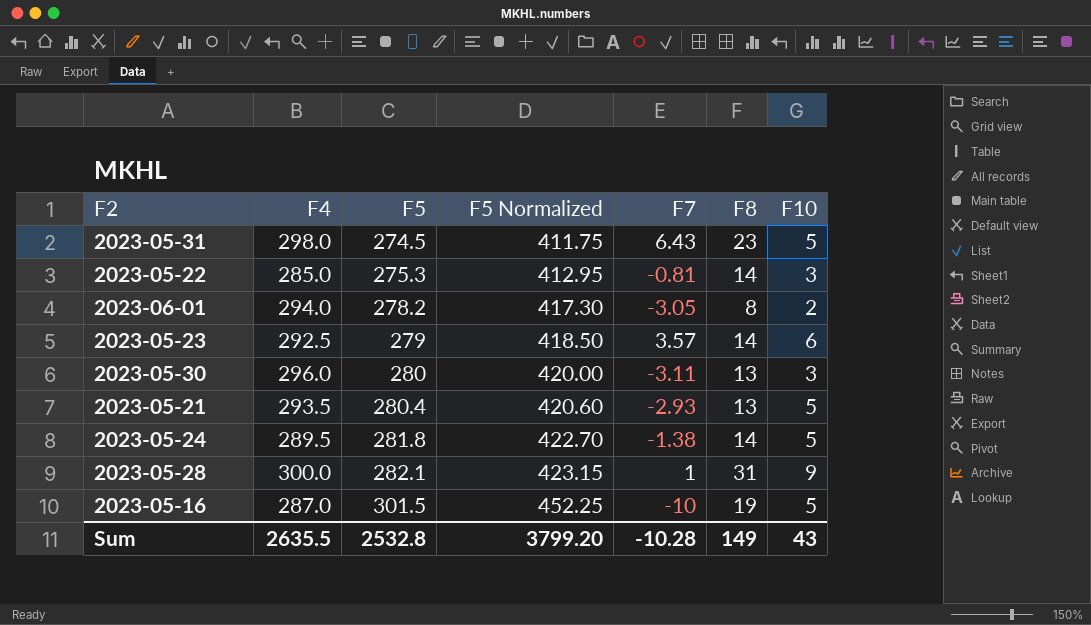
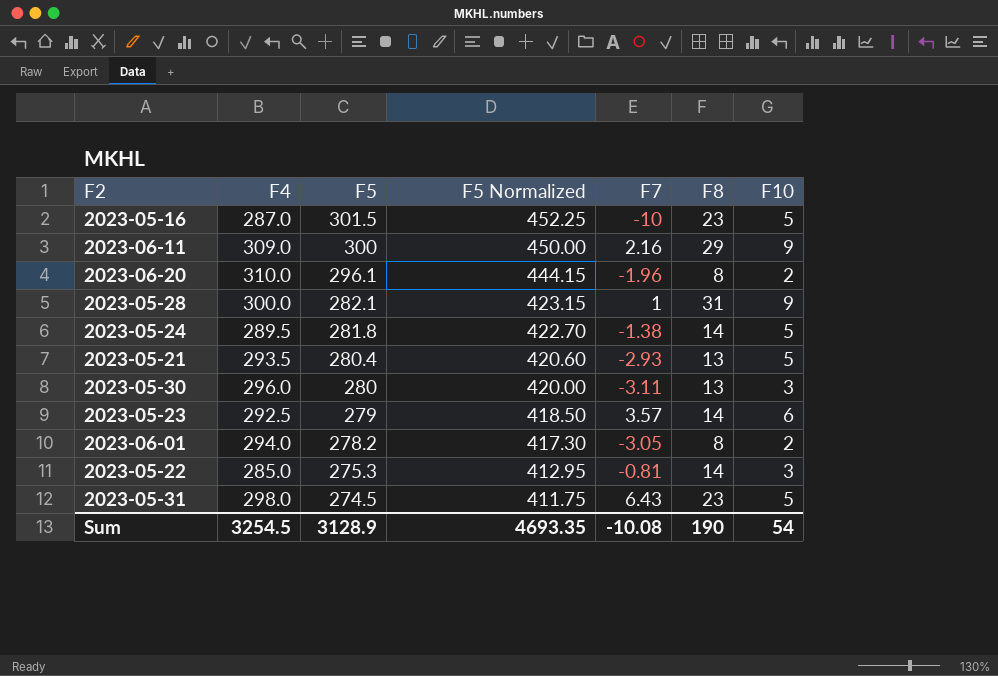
row order: F5 ascending -> F5 descending
2023-05-16 | F8: 19 -> 23
row 2023-06-11: none -> 309.0 | 300 | 450.00 | 2.16 | 29 | 9
row 2023-06-20: none -> 310.0 | 296.1 | 444.15 | -1.96 | 8 | 2
Sum | F4: 2635.5 -> 3254.5
Sum | F5: 2532.8 -> 3128.9
Sum | F5 Normalized: 3799.20 -> 4693.35
Sum | F7: -10.28 -> -10.08
Sum | F8: 149 -> 190
Sum | F10: 43 -> 54

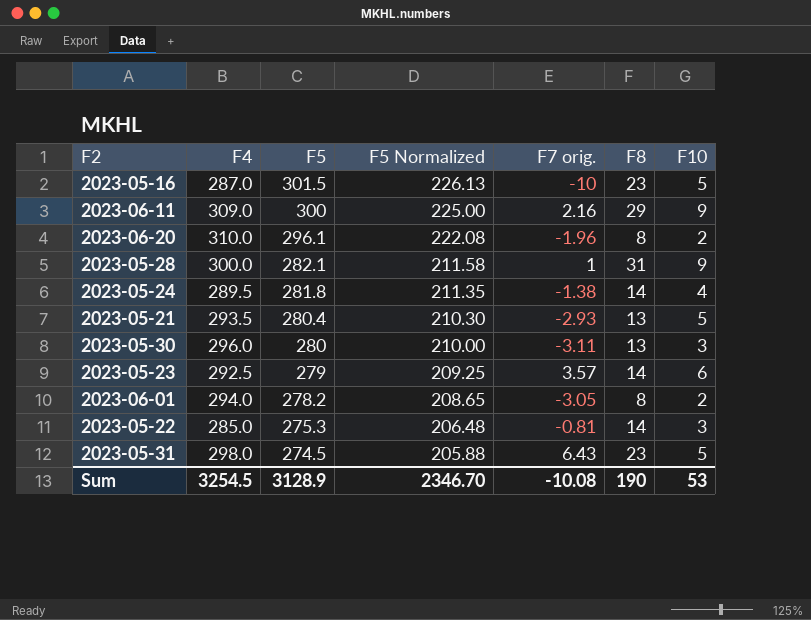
column F5 Normalized | formula: [F5] * 1.5 -> [F5] * 0.75
column name: F7 -> F7 orig.
2023-05-24 | F10: 5 -> 4
Sum | F5 Normalized: 4693.35 -> 2346.70
Sum | F10: 54 -> 53

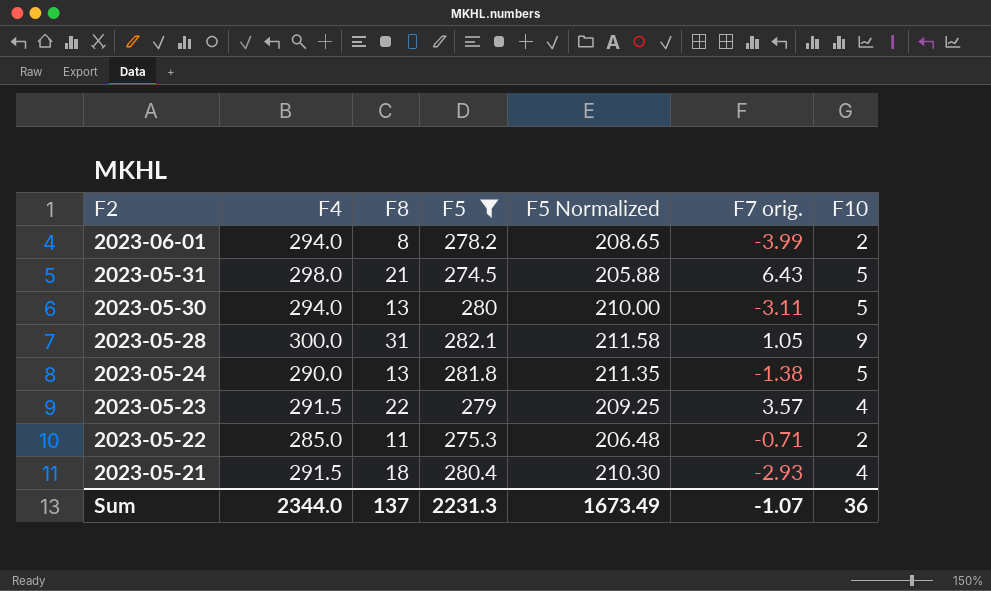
filter: none -> F5 <= 282.1
row order: F5 descending -> F2 descending
column F8 | position: 6 -> 3
2023-06-01 | F7 orig.: -3.05 -> -3.99
2023-05-31 | F8: 23 -> 21
2023-05-30 | F4: 296.0 -> 294.0
2023-05-30 | F10: 3 -> 5
2023-05-28 | F7 orig.: 1 -> 1.05
2023-05-24 | F4: 289.5 -> 290.0
2023-05-24 | F8: 14 -> 13
2023-05-24 | F10: 4 -> 5
2023-05-23 | F4: 292.5 -> 291.5
2023-05-23 | F8: 14 -> 22
2023-05-23 | F10: 6 -> 4
2023-05-22 | F8: 14 -> 11
2023-05-22 | F7 orig.: -0.81 -> -0.71
2023-05-22 | F10: 3 -> 2
2023-05-21 | F4: 293.5 -> 291.5
2023-05-21 | F8: 13 -> 18
2023-05-21 | F10: 5 -> 4
Sum | F4: 3254.5 -> 2344.0
Sum | F8: 190 -> 137
Sum | F5: 3128.9 -> 2231.3
Sum | F5 Normalized: 2346.70 -> 1673.49
Sum | F7 orig.: -10.08 -> -1.07
Sum | F10: 53 -> 36

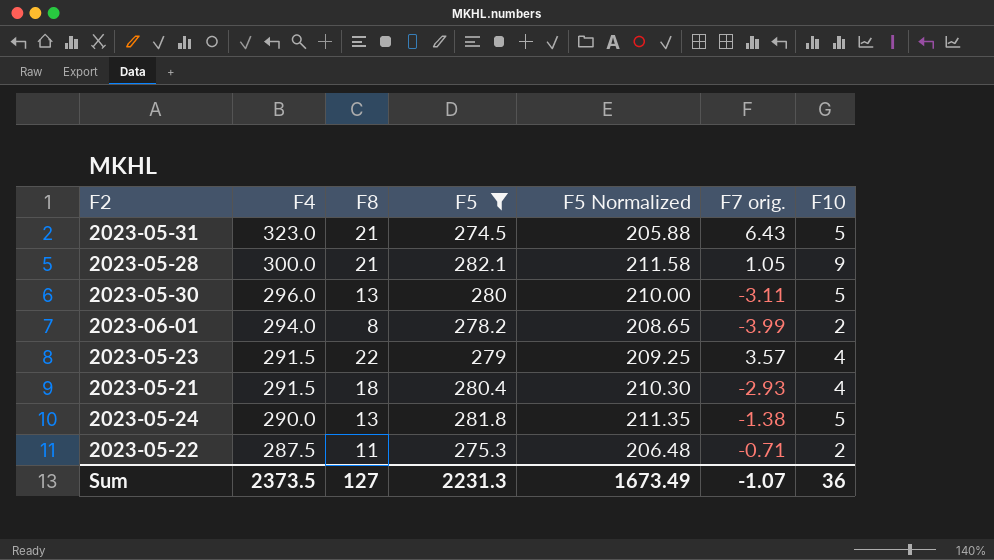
row order: F2 descending -> F4 descending
2023-05-31 | F4: 298.0 -> 323.0
2023-05-28 | F8: 31 -> 21
2023-05-30 | F4: 294.0 -> 296.0
2023-05-22 | F4: 285.0 -> 287.5
Sum | F4: 2344.0 -> 2373.5
Sum | F8: 137 -> 127

